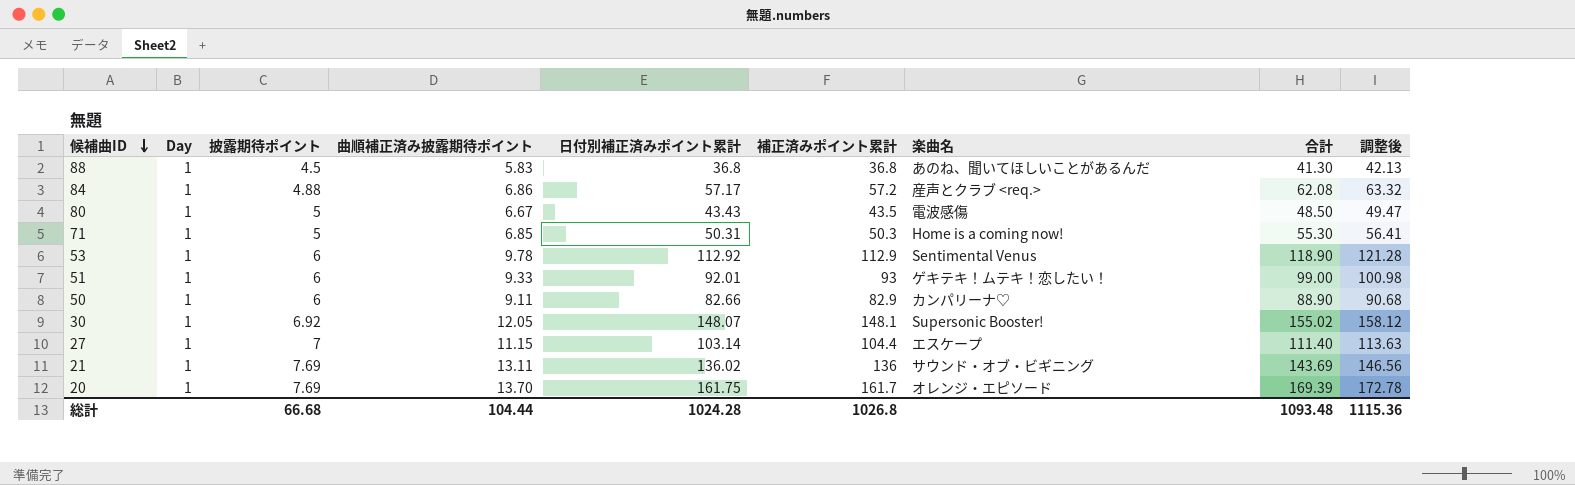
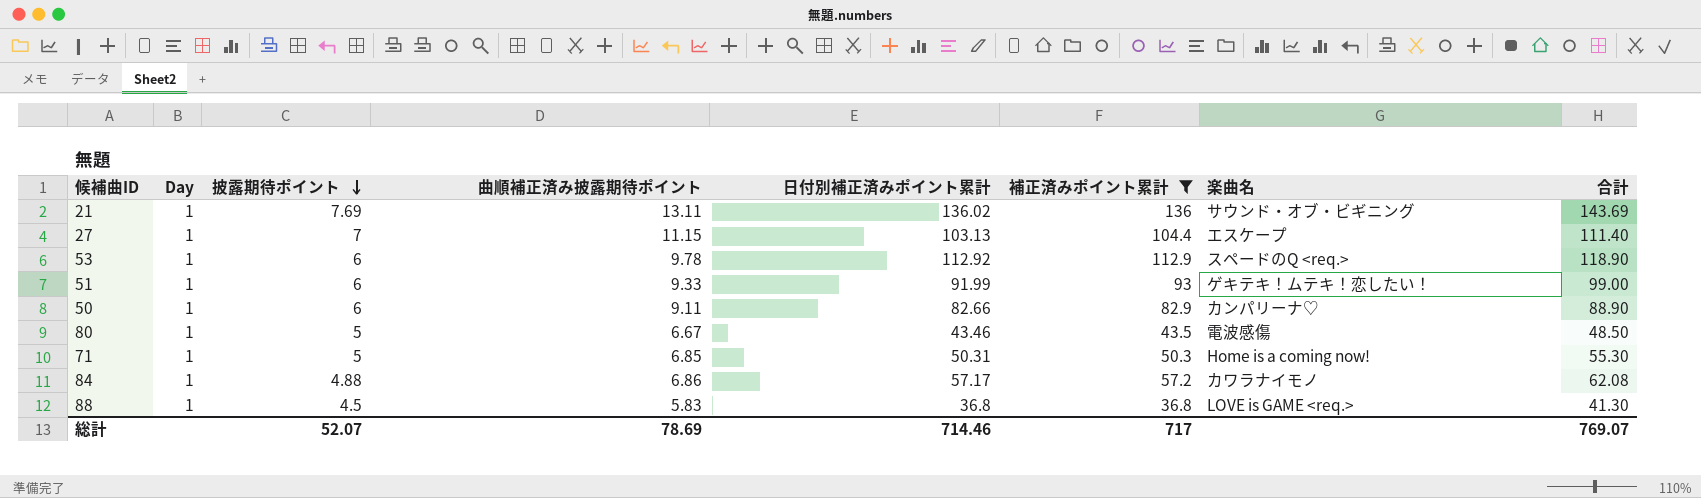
filter: none -> 補正済みポイント累計 <= 136
row order: 候補曲ID descending -> 披露期待ポイント descending
column 調整後 | formula: [合計] * 1.02 -> none
27 | 日付別補正済みポイント累計: 103.14 -> 103.13
53 | 楽曲名: Sentimental Venus -> スペードのQ <req.>
51 | 日付別補正済みポイント累計: 92.01 -> 91.99
80 | 日付別補正済みポイント累計: 43.43 -> 43.46
84 | 楽曲名: 産声とクラブ <req.> -> カワラナイモノ
88 | 楽曲名: あのね、聞いてほしいことがあるんだ -> LOVE is GAME <req.>
総計 | 披露期待ポイント: 66.68 -> 52.07
総計 | 曲順補正済み披露期待ポイント: 104.44 -> 78.69
総計 | 日付別補正済みポイント累計: 1024.28 -> 714.46
総計 | 補正済みポイント累計: 1026.8 -> 717
総計 | 合計: 1093.48 -> 769.07

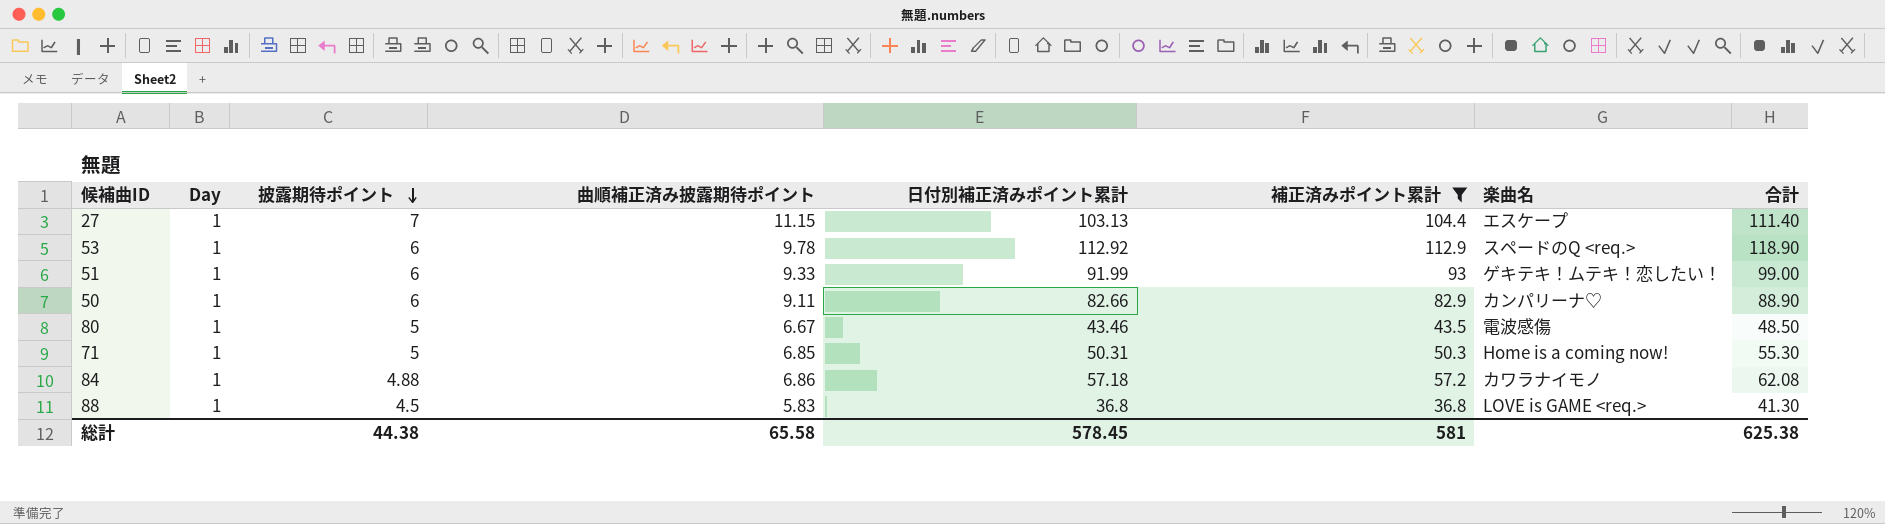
row 21: 1 | 7.69 | 13.11 | 136.02 | 136 | サウンド・オブ・ビギニング | 143.69 -> none
84 | 日付別補正済みポイント累計: 57.17 -> 57.18
総計 | 披露期待ポイント: 52.07 -> 44.38
総計 | 曲順補正済み披露期待ポイント: 78.69 -> 65.58
総計 | 日付別補正済みポイント累計: 714.46 -> 578.45
総計 | 補正済みポイント累計: 717 -> 581
総計 | 合計: 769.07 -> 625.38

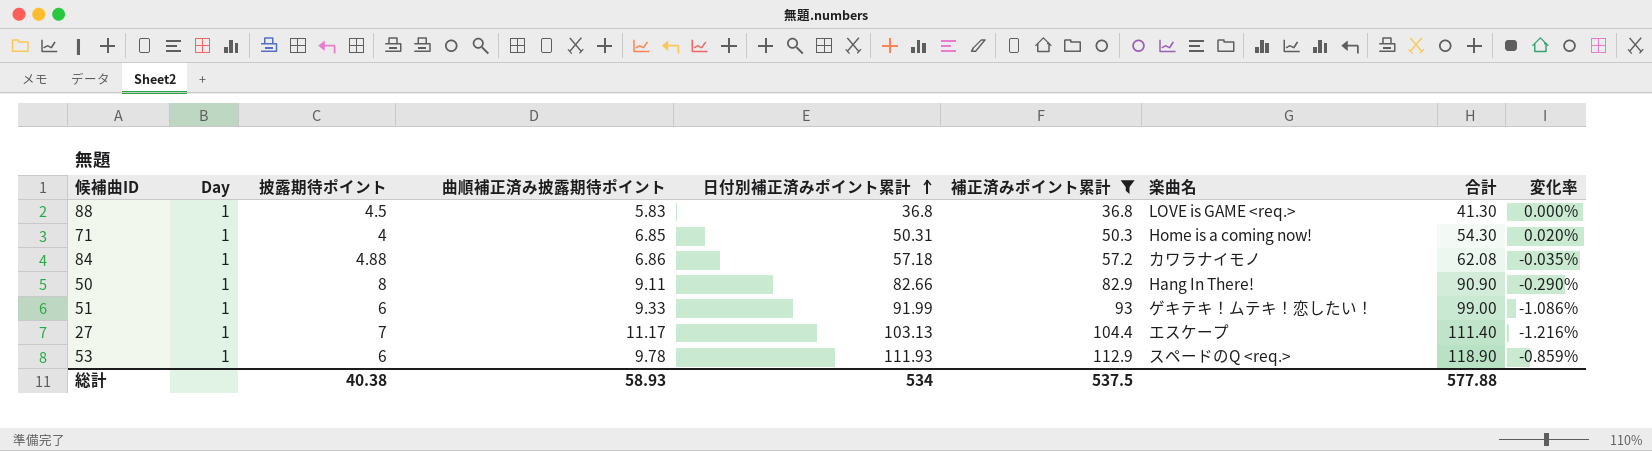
row order: 披露期待ポイント descending -> 日付別補正済みポイント累計 ascending
column 変化率 | formula: none -> ([日付別補正済みポイント累計] - [補正済みポイント累計]) / [補正済みポイント累計]
row 80: 1 | 5 | 6.67 | 43.46 | 43.5 | 電波感傷 | 48.50 -> none
71 | 披露期待ポイント: 5 -> 4
71 | 合計: 55.30 -> 54.30
50 | 披露期待ポイント: 6 -> 8
50 | 楽曲名: カンパリーナ♡ -> Hang In There!
50 | 合計: 88.90 -> 90.90
27 | 曲順補正済み披露期待ポイント: 11.15 -> 11.17
53 | 日付別補正済みポイント累計: 112.92 -> 111.93
総計 | 披露期待ポイント: 44.38 -> 40.38
総計 | 曲順補正済み披露期待ポイント: 65.58 -> 58.93
総計 | 日付別補正済みポイント累計: 578.45 -> 534
総計 | 補正済みポイント累計: 581 -> 537.5
総計 | 合計: 625.38 -> 577.88

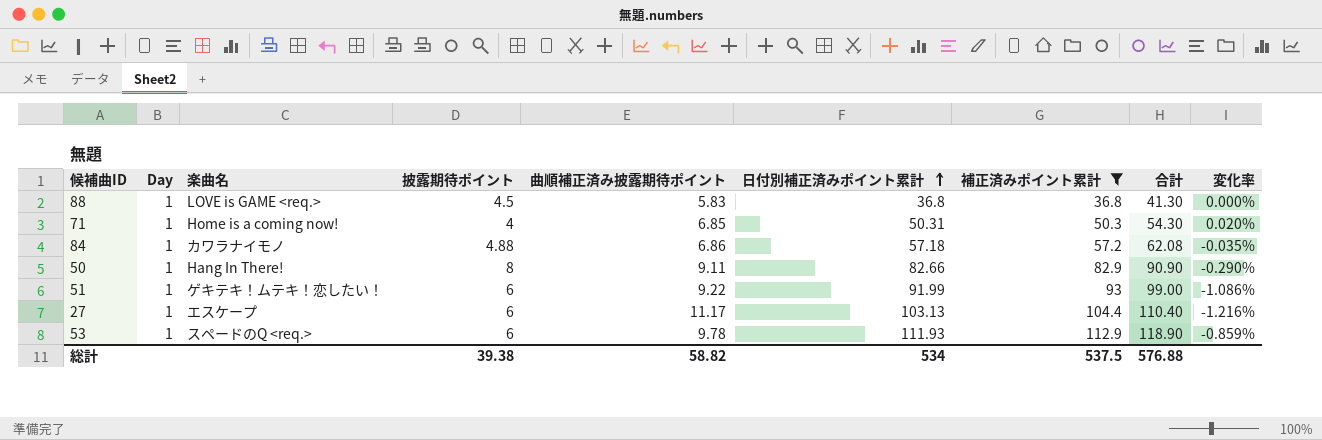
column 楽曲名 | position: 7 -> 3
51 | 曲順補正済み披露期待ポイント: 9.33 -> 9.22
27 | 披露期待ポイント: 7 -> 6
27 | 合計: 111.40 -> 110.40
総計 | 披露期待ポイント: 40.38 -> 39.38
総計 | 曲順補正済み披露期待ポイント: 58.93 -> 58.82
総計 | 合計: 577.88 -> 576.88

